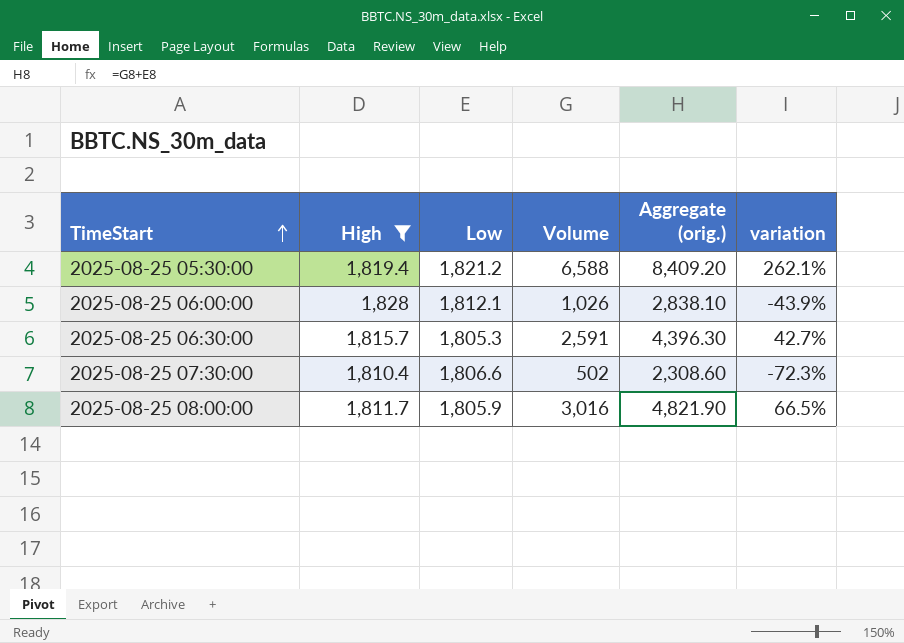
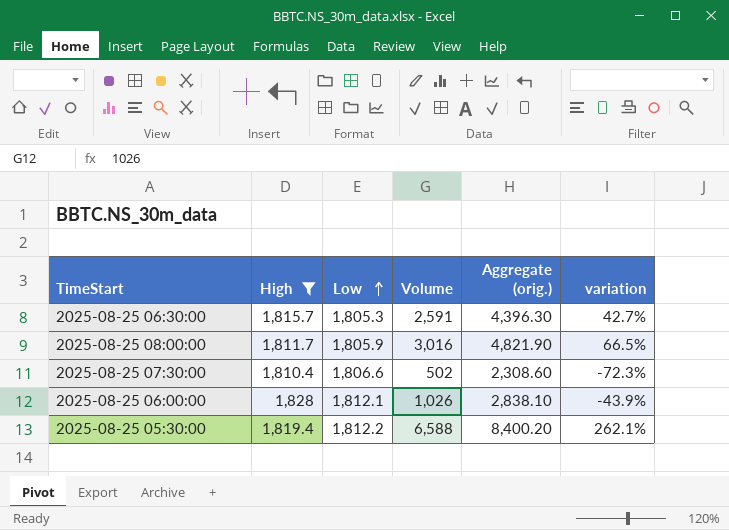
row order: TimeStart ascending -> Low ascending
2025-08-25 05:30:00 | Low: 1,821.2 -> 1,812.2
2025-08-25 05:30:00 | Aggregate (orig.): 8,409.20 -> 8,400.20

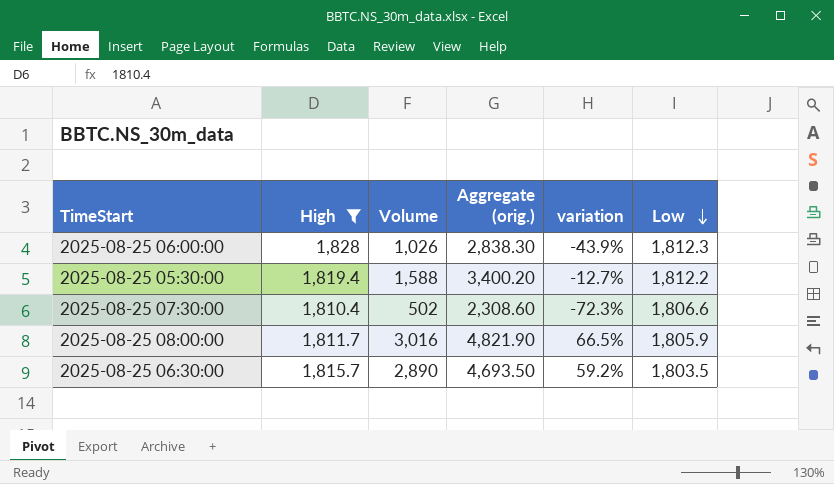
row order: Low ascending -> Low descending
column Low | position: 3 -> 6
2025-08-25 06:00:00 | Aggregate (orig.): 2,838.10 -> 2,838.30
2025-08-25 06:00:00 | Low: 1,812.1 -> 1,812.3
2025-08-25 05:30:00 | Volume: 6,588 -> 1,588
2025-08-25 05:30:00 | Aggregate (orig.): 8,400.20 -> 3,400.20
2025-08-25 05:30:00 | variation: 262.1% -> -12.7%
2025-08-25 06:30:00 | Volume: 2,591 -> 2,890
2025-08-25 06:30:00 | Aggregate (orig.): 4,396.30 -> 4,693.50
2025-08-25 06:30:00 | variation: 42.7% -> 59.2%
2025-08-25 06:30:00 | Low: 1,805.3 -> 1,803.5

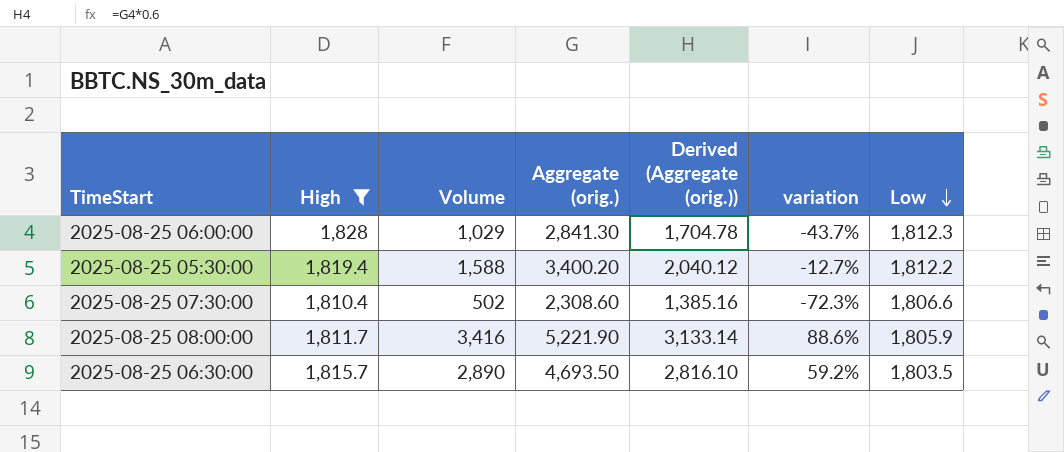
column Derived (Aggregate (orig.)) | formula: none -> [Aggregate (orig.)] * 0.6
2025-08-25 06:00:00 | Volume: 1,026 -> 1,029
2025-08-25 06:00:00 | Aggregate (orig.): 2,838.30 -> 2,841.30
2025-08-25 06:00:00 | variation: -43.9% -> -43.7%
2025-08-25 08:00:00 | Volume: 3,016 -> 3,416
2025-08-25 08:00:00 | Aggregate (orig.): 4,821.90 -> 5,221.90
2025-08-25 08:00:00 | variation: 66.5% -> 88.6%

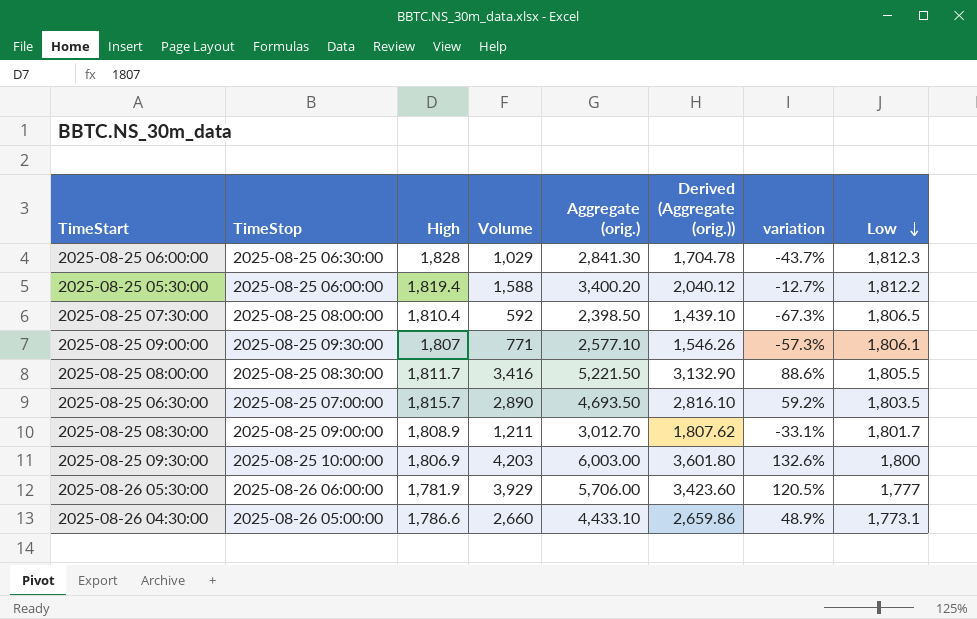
filter: High >= 1,810.4 -> none
column TimeStop | position: none -> 2
2025-08-25 07:30:00 | Volume: 502 -> 592
2025-08-25 07:30:00 | Aggregate (orig.): 2,308.60 -> 2,398.50
2025-08-25 07:30:00 | Derived (Aggregate (orig.)): 1,385.16 -> 1,439.10
2025-08-25 07:30:00 | variation: -72.3% -> -67.3%
2025-08-25 07:30:00 | Low: 1,806.6 -> 1,806.5
2025-08-25 08:00:00 | Aggregate (orig.): 5,221.90 -> 5,221.50
2025-08-25 08:00:00 | Derived (Aggregate (orig.)): 3,133.14 -> 3,132.90
2025-08-25 08:00:00 | Low: 1,805.9 -> 1,805.5

